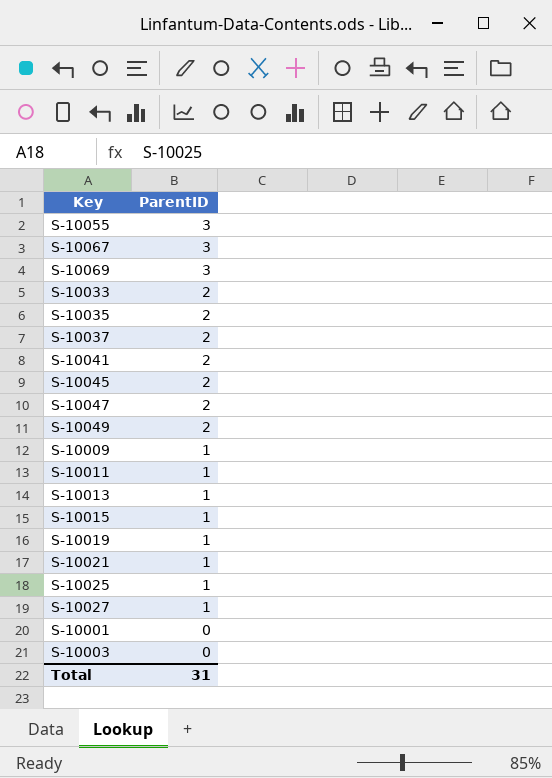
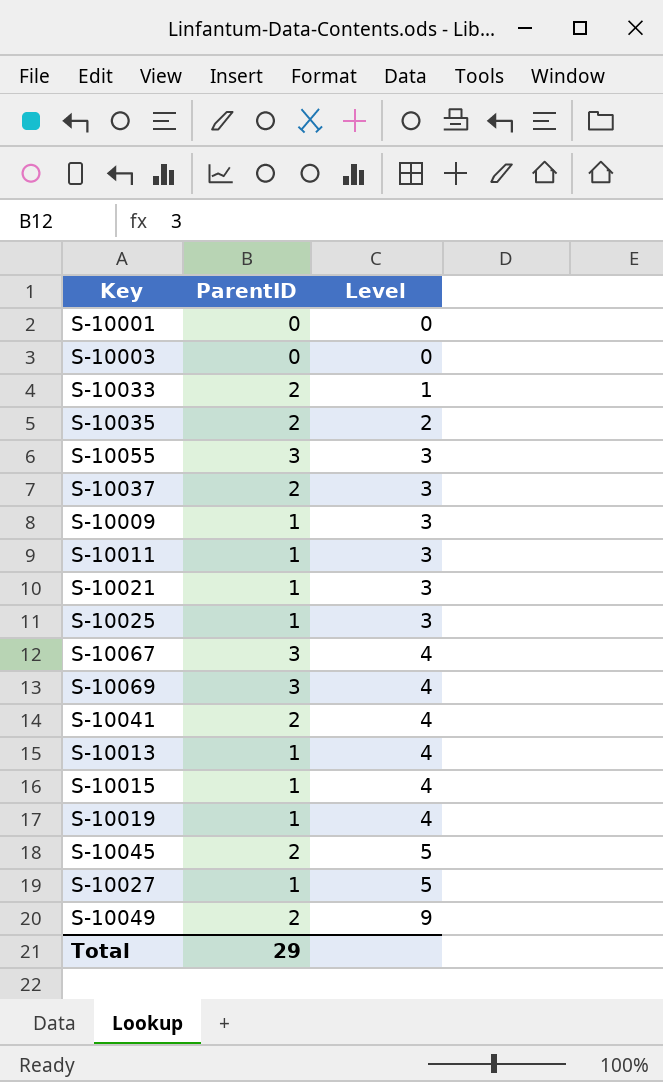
row order: ParentID descending -> Level ascending
column Level | position: none -> 3
row S-10047: 2 -> none
Total | ParentID: 31 -> 29

